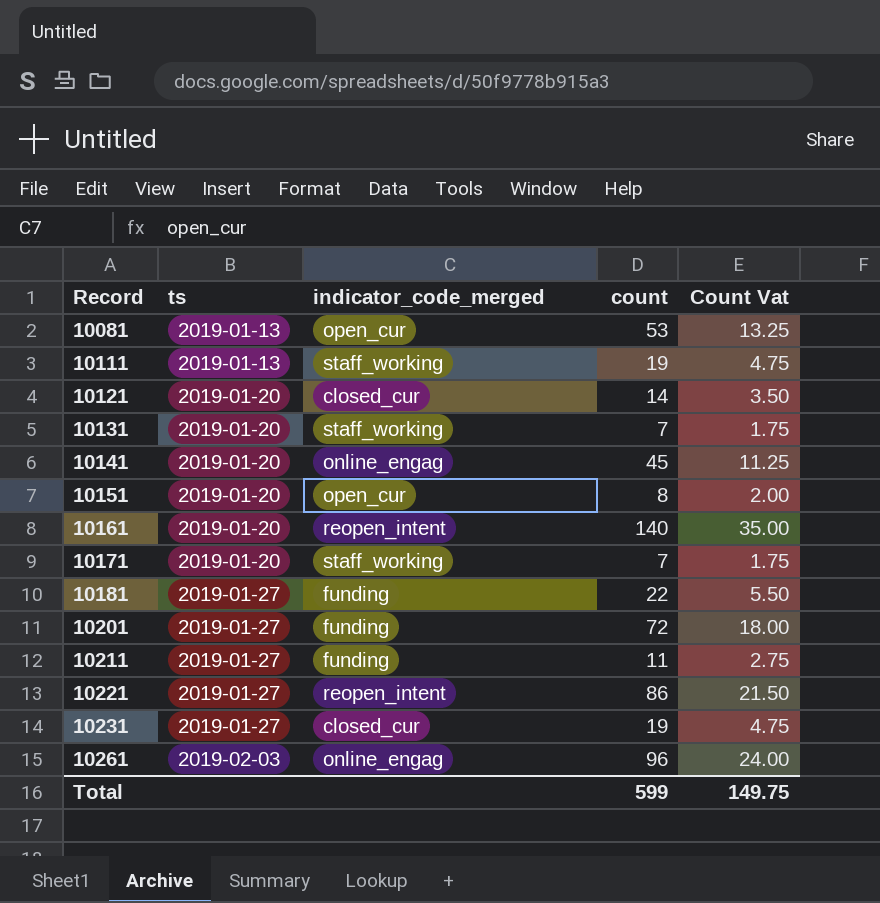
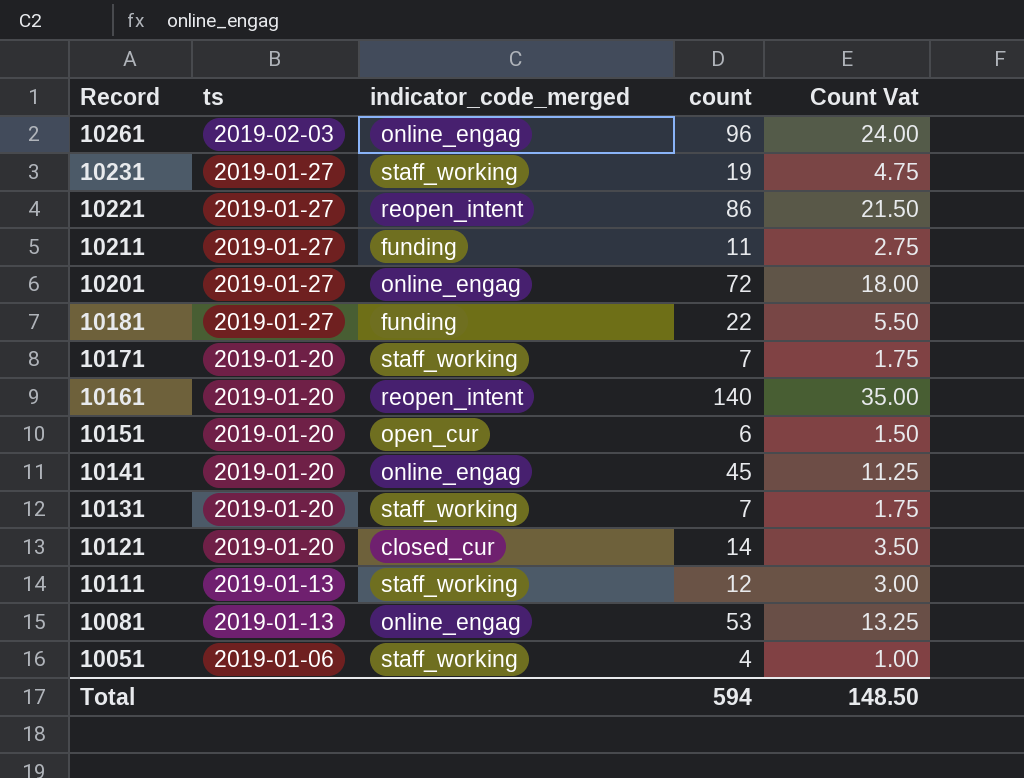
row order: Record ascending -> Record descending
10231 | indicator_code_merged: closed_cur -> staff_working
10201 | indicator_code_merged: funding -> online_engag
10151 | count: 8 -> 6
10151 | Count Vat: 2.00 -> 1.50
10111 | count: 19 -> 12
10111 | Count Vat: 4.75 -> 3.00
10081 | indicator_code_merged: open_cur -> online_engag
row 10051: none -> 2019-01-06 | staff_working | 4 | 1.00
Total | count: 599 -> 594
Total | Count Vat: 149.75 -> 148.50

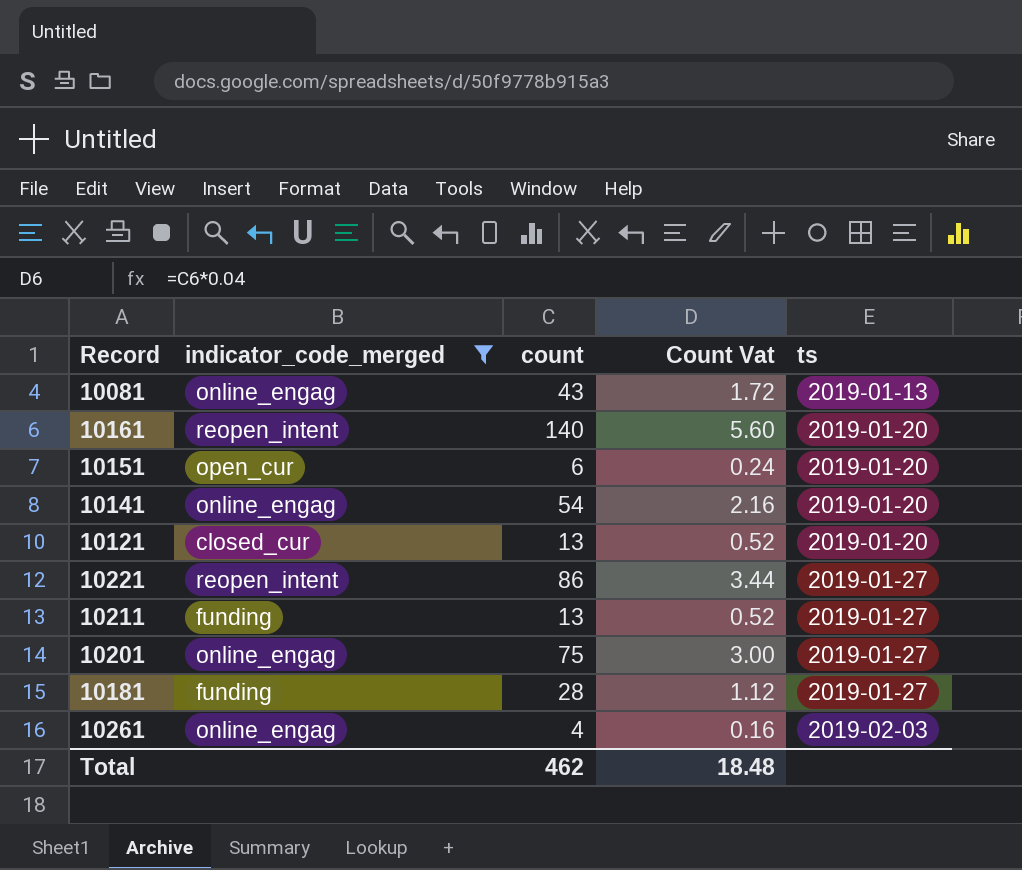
filter: none -> indicator_code_merged != staff_working
row order: Record descending -> ts ascending
column Count Vat | formula: [count] * 0.25 -> [count] * 0.04
column ts | position: 2 -> 5
10081 | count: 53 -> 43
10141 | count: 45 -> 54
10121 | count: 14 -> 13
10211 | count: 11 -> 13
10201 | count: 72 -> 75
10181 | count: 22 -> 28
10261 | count: 96 -> 4
Total | count: 594 -> 462
Total | Count Vat: 148.50 -> 18.48

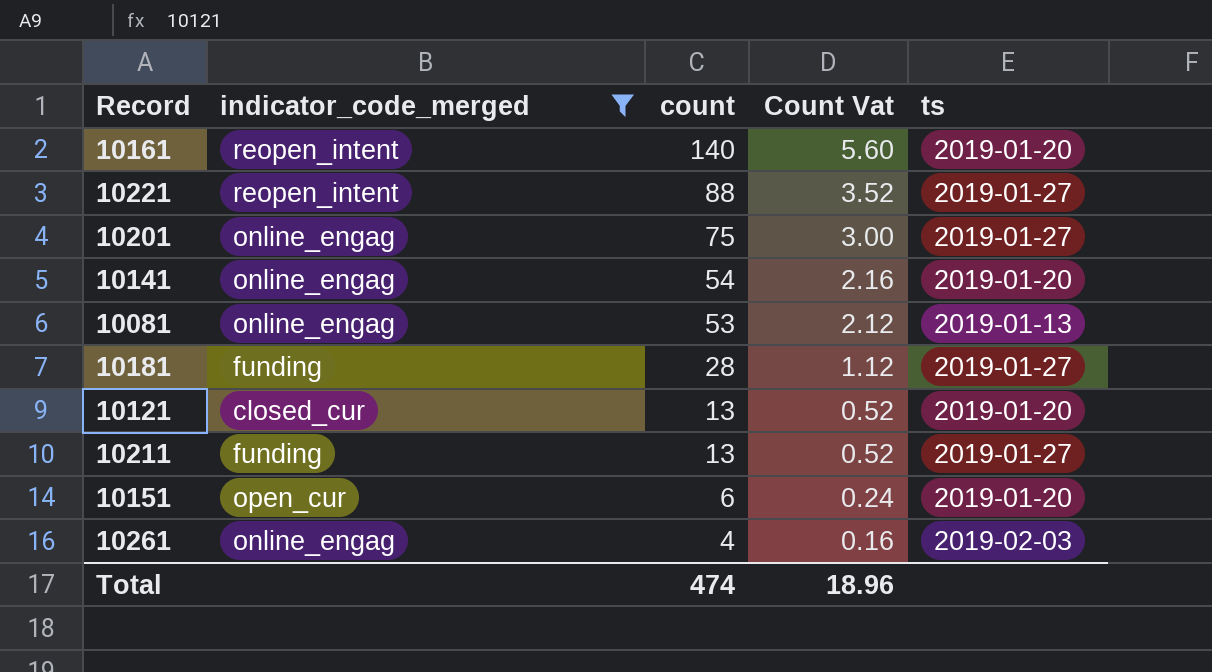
row order: ts ascending -> count descending
10221 | count: 86 -> 88
10221 | Count Vat: 3.44 -> 3.52
10081 | count: 43 -> 53
10081 | Count Vat: 1.72 -> 2.12
Total | count: 462 -> 474
Total | Count Vat: 18.48 -> 18.96

